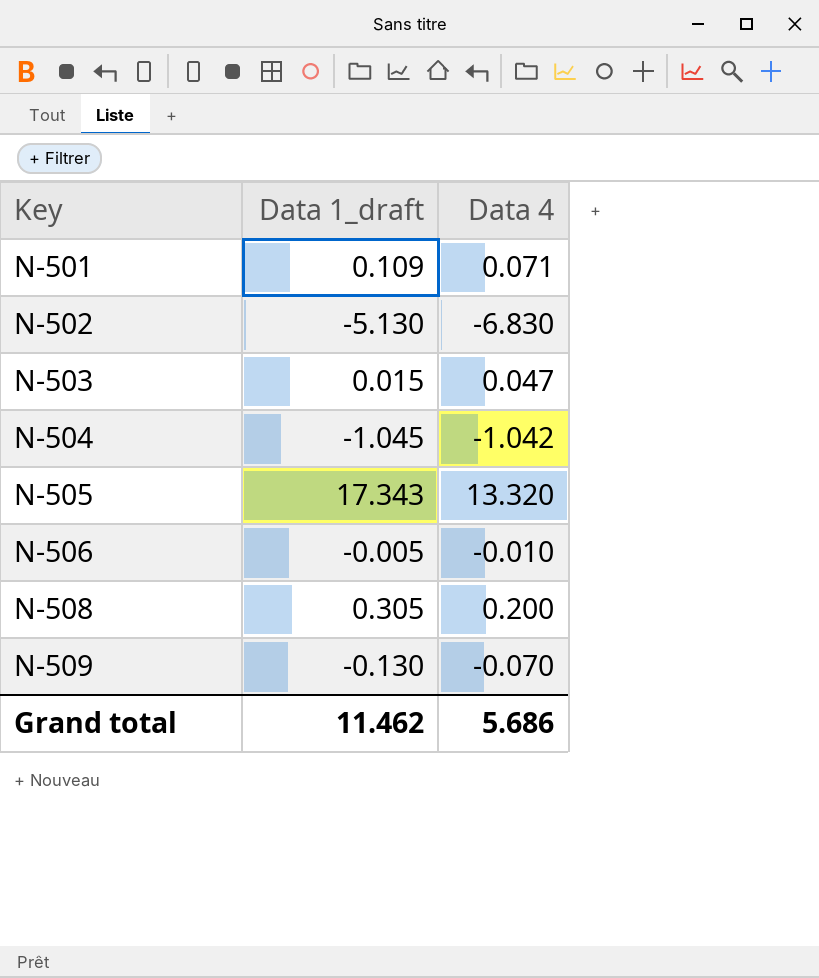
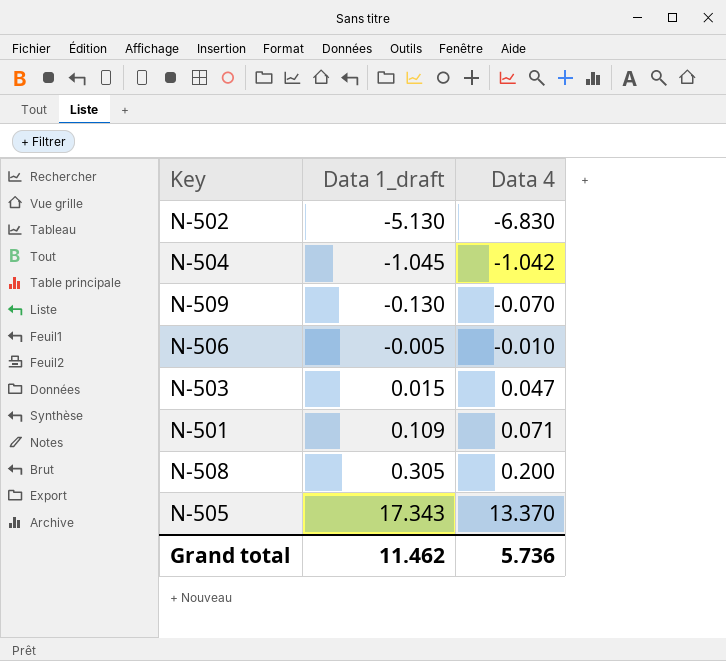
row order: Key ascending -> Data 1_draft ascending
N-505 | Data 4: 13.320 -> 13.370
Grand total | Data 4: 5.686 -> 5.736

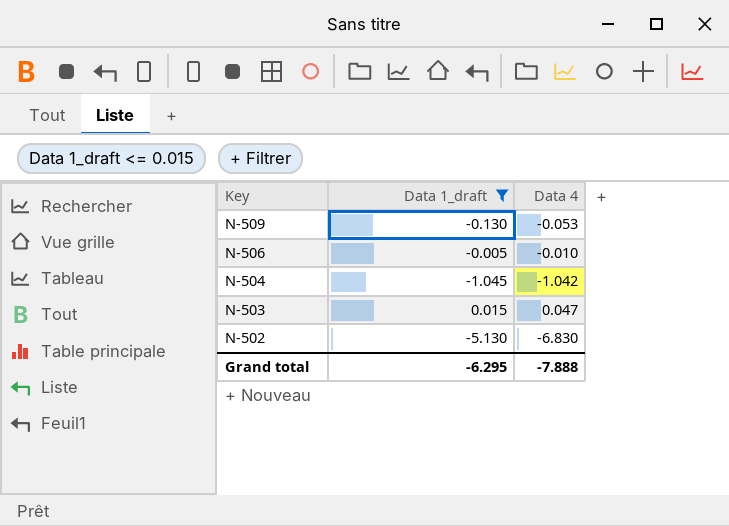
filter: none -> Data 1_draft <= 0.015
row order: Data 1_draft ascending -> Key descending
N-509 | Data 4: -0.070 -> -0.053
Grand total | Data 1_draft: 11.462 -> -6.295
Grand total | Data 4: 5.736 -> -7.888

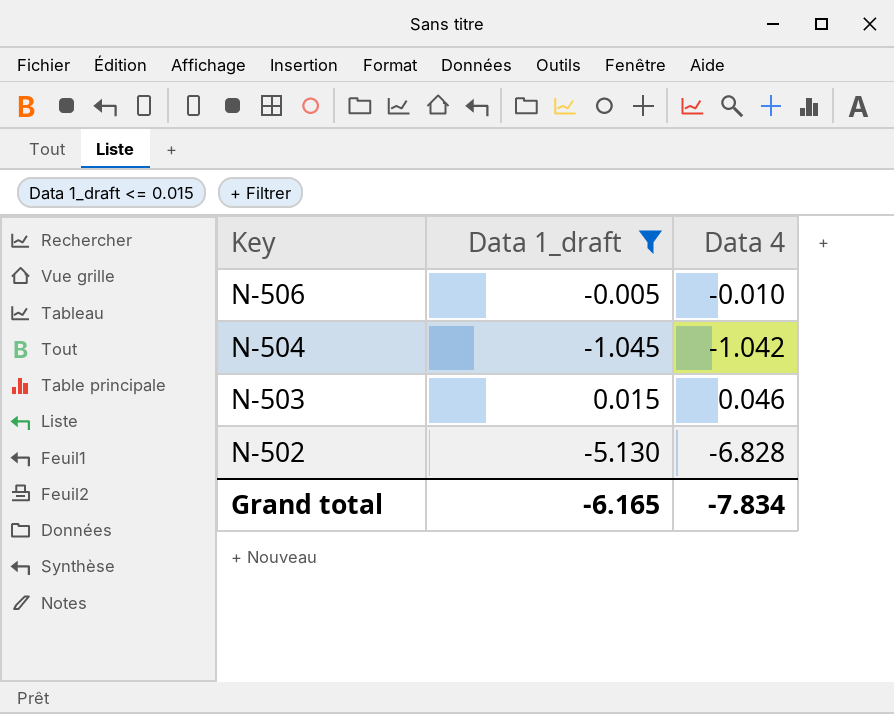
row N-509: -0.130 | -0.053 -> none
N-503 | Data 4: 0.047 -> 0.046
N-502 | Data 4: -6.830 -> -6.828
Grand total | Data 1_draft: -6.295 -> -6.165
Grand total | Data 4: -7.888 -> -7.834

